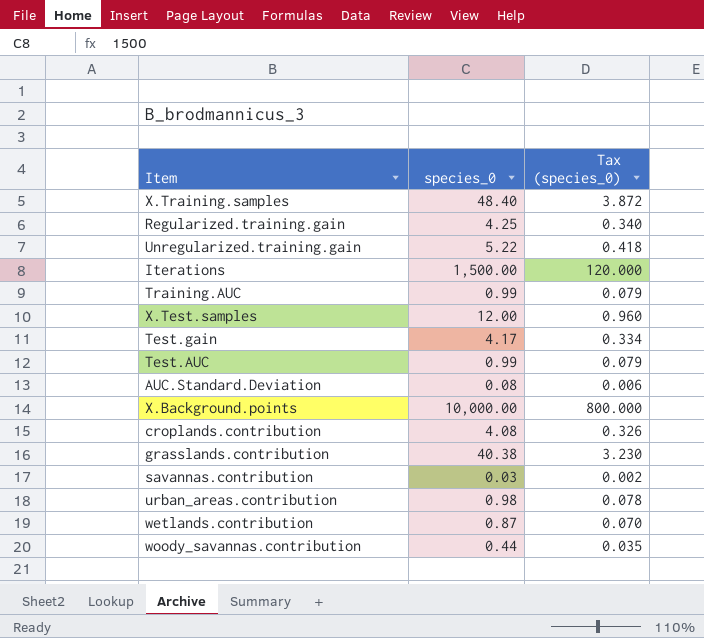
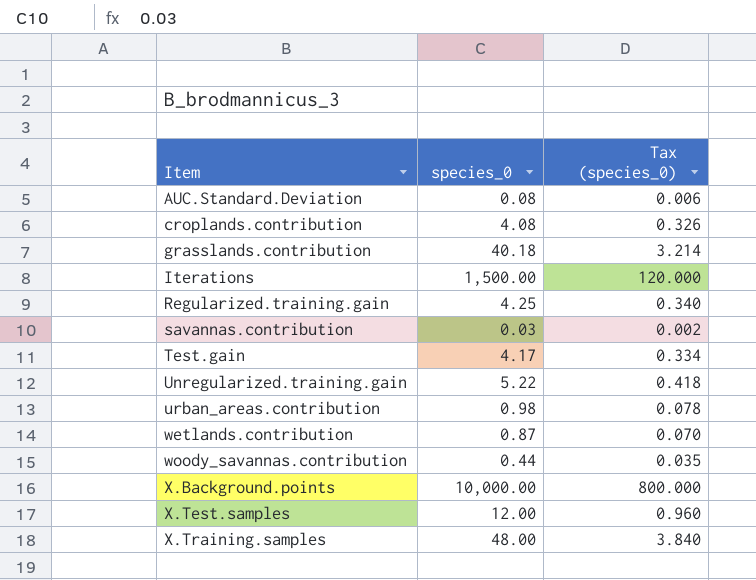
row order: none -> Item ascending
row Training.AUC: 0.99 | 0.079 -> none
row Test.AUC: 0.99 | 0.079 -> none
grasslands.contribution | species_0: 40.38 -> 40.18
grasslands.contribution | Tax (species_0): 3.230 -> 3.214
X.Training.samples | species_0: 48.40 -> 48.00
X.Training.samples | Tax (species_0): 3.872 -> 3.840

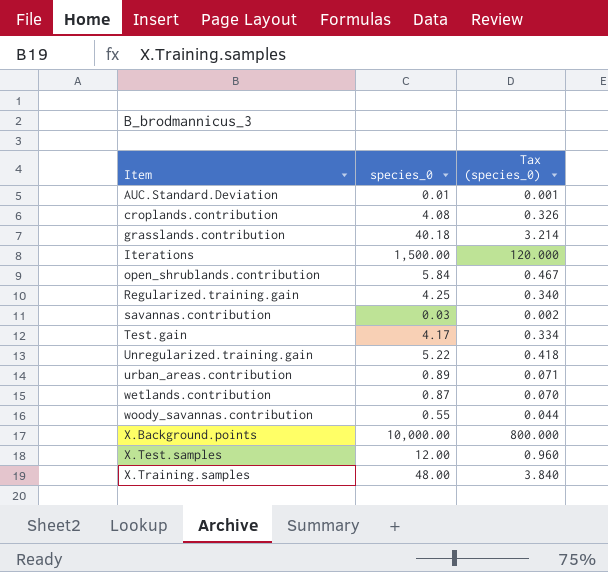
AUC.Standard.Deviation | species_0: 0.08 -> 0.01
AUC.Standard.Deviation | Tax (species_0): 0.006 -> 0.001
row open_shrublands.contribution: none -> 5.84 | 0.467
urban_areas.contribution | species_0: 0.98 -> 0.89
urban_areas.contribution | Tax (species_0): 0.078 -> 0.071
woody_savannas.contribution | species_0: 0.44 -> 0.55
woody_savannas.contribution | Tax (species_0): 0.035 -> 0.044

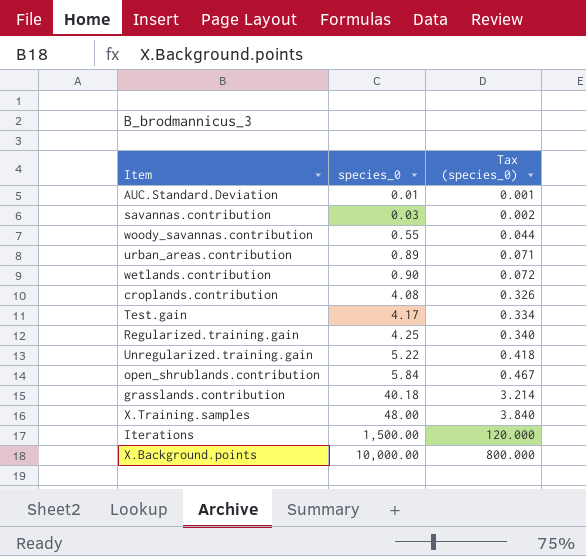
row order: Item ascending -> species_0 ascending
row X.Test.samples: 12.00 | 0.960 -> none
wetlands.contribution | species_0: 0.87 -> 0.90
wetlands.contribution | Tax (species_0): 0.070 -> 0.072

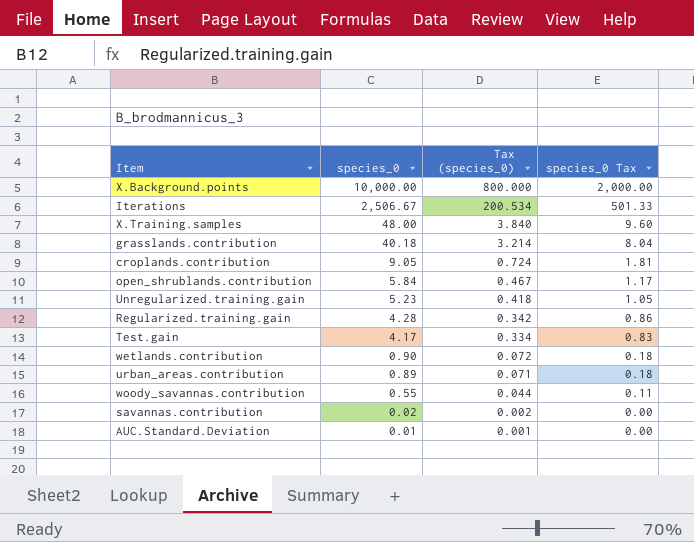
row order: species_0 ascending -> species_0 descending
column species_0 Tax | formula: none -> [species_0] * 0.2
Iterations | species_0: 1,500.00 -> 2,506.67
Iterations | Tax (species_0): 120.000 -> 200.534
croplands.contribution | species_0: 4.08 -> 9.05
croplands.contribution | Tax (species_0): 0.326 -> 0.724
Unregularized.training.gain | species_0: 5.22 -> 5.23
Regularized.training.gain | species_0: 4.25 -> 4.28
Regularized.training.gain | Tax (species_0): 0.340 -> 0.342
savannas.contribution | species_0: 0.03 -> 0.02

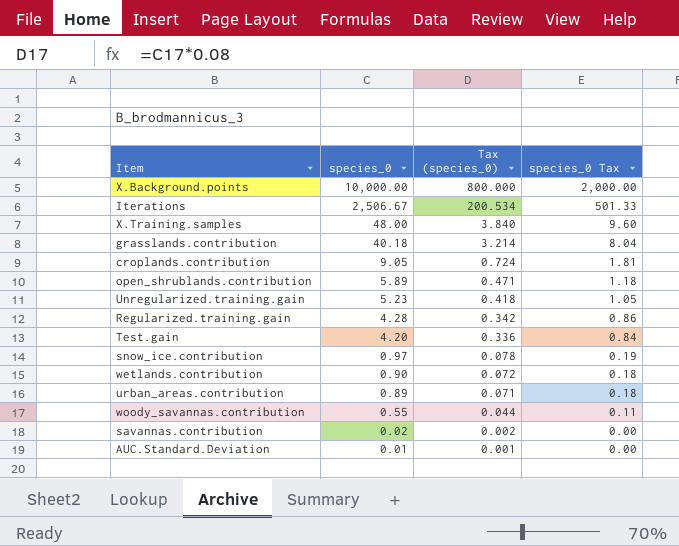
open_shrublands.contribution | species_0: 5.84 -> 5.89
open_shrublands.contribution | Tax (species_0): 0.467 -> 0.471
open_shrublands.contribution | species_0 Tax: 1.17 -> 1.18
Test.gain | species_0: 4.17 -> 4.20
Test.gain | Tax (species_0): 0.334 -> 0.336
Test.gain | species_0 Tax: 0.83 -> 0.84
row snow_ice.contribution: none -> 0.97 | 0.078 | 0.19

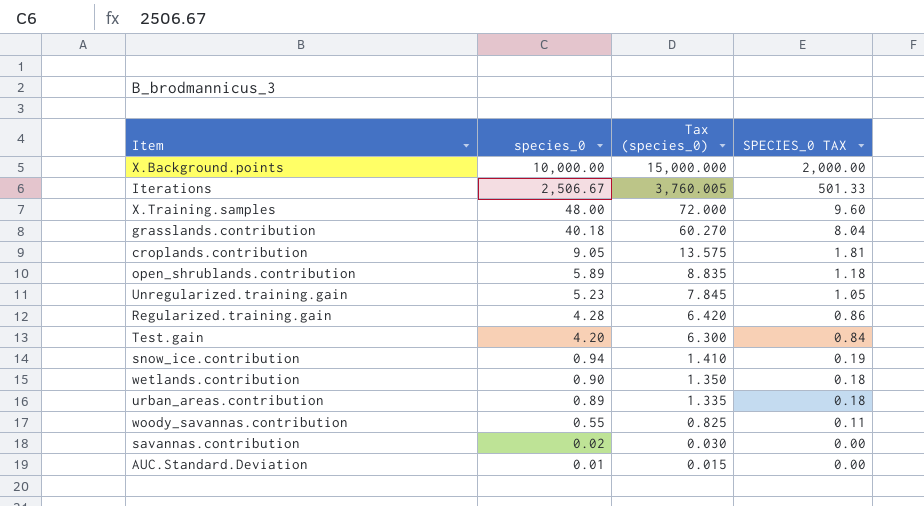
column Tax (species_0) | formula: [species_0] * 0.08 -> [species_0] * 1.5
column name: species_0 Tax -> SPECIES_0 TAX
snow_ice.contribution | species_0: 0.97 -> 0.94

